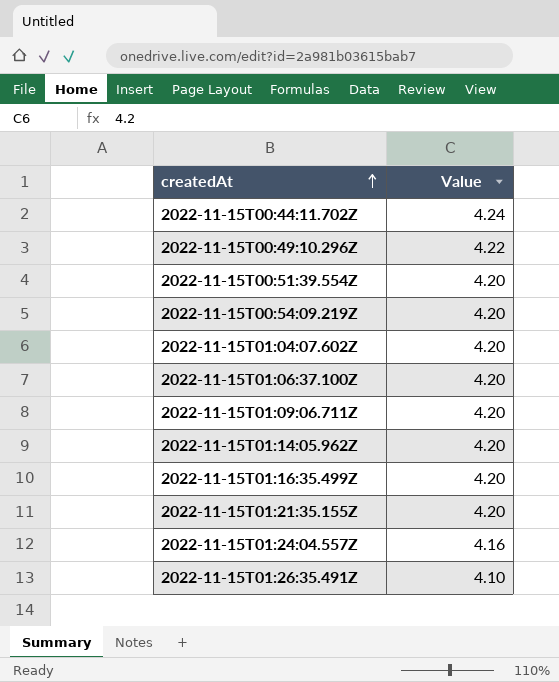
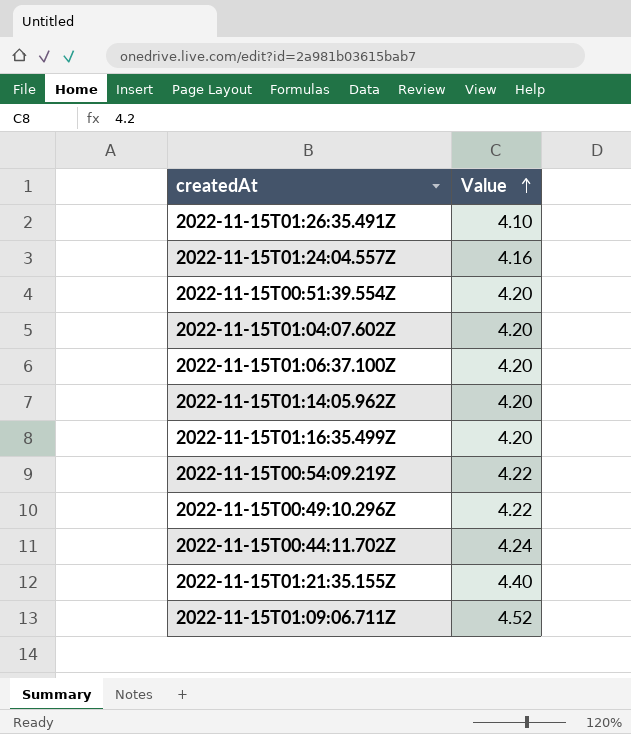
row order: createdAt ascending -> Value ascending
2022-11-15T00:54:09.219Z | Value: 4.20 -> 4.22
2022-11-15T01:21:35.155Z | Value: 4.20 -> 4.40
2022-11-15T01:09:06.711Z | Value: 4.20 -> 4.52

